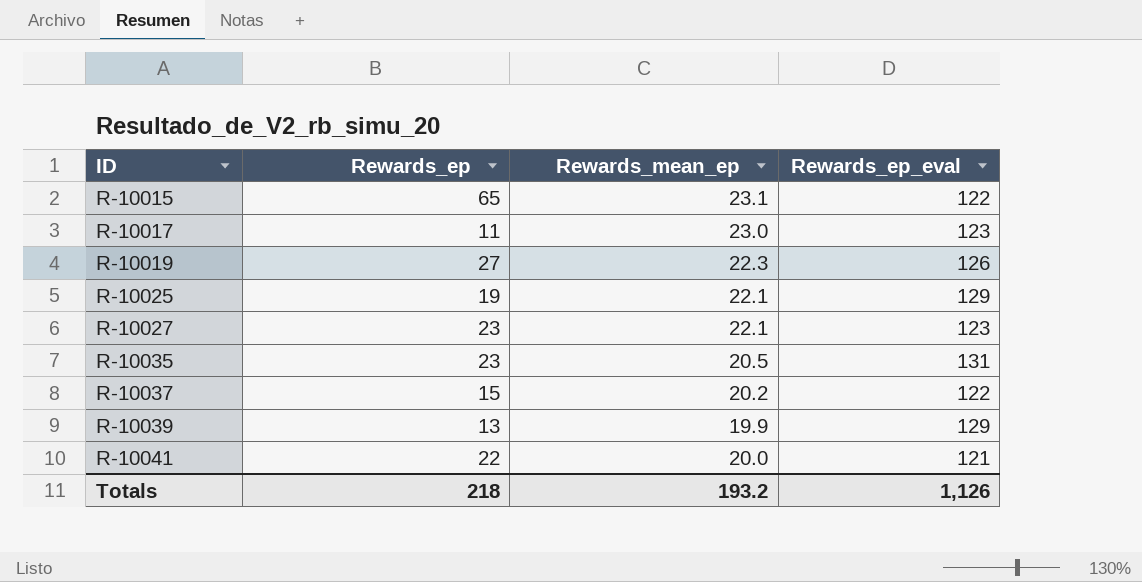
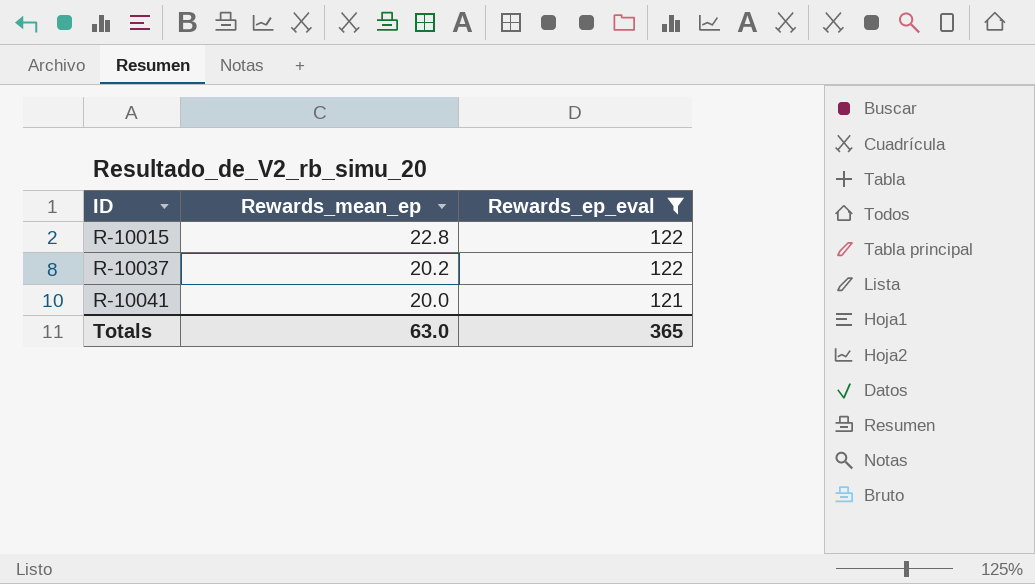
filter: none -> Rewards_ep_eval <= 122
column Rewards_ep | position: 2 -> none
R-10015 | Rewards_mean_ep: 23.1 -> 22.8
Totals | Rewards_mean_ep: 193.2 -> 63.0
Totals | Rewards_ep_eval: 1,126 -> 365

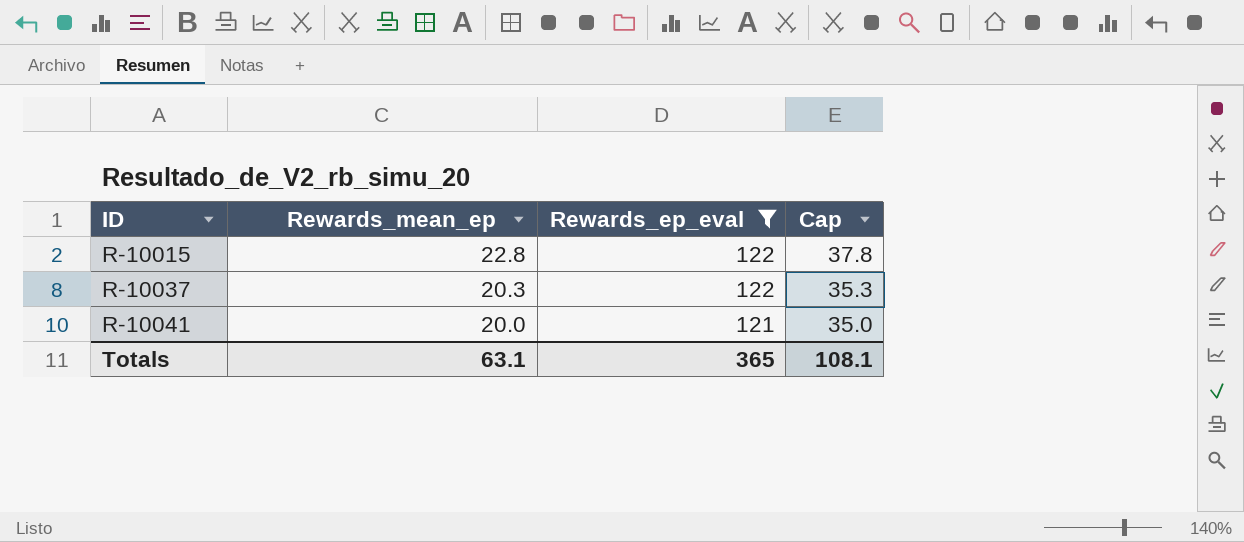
column Cap | formula: none -> [Rewards_mean_ep] + 15
R-10037 | Rewards_mean_ep: 20.2 -> 20.3
Totals | Rewards_mean_ep: 63.0 -> 63.1

